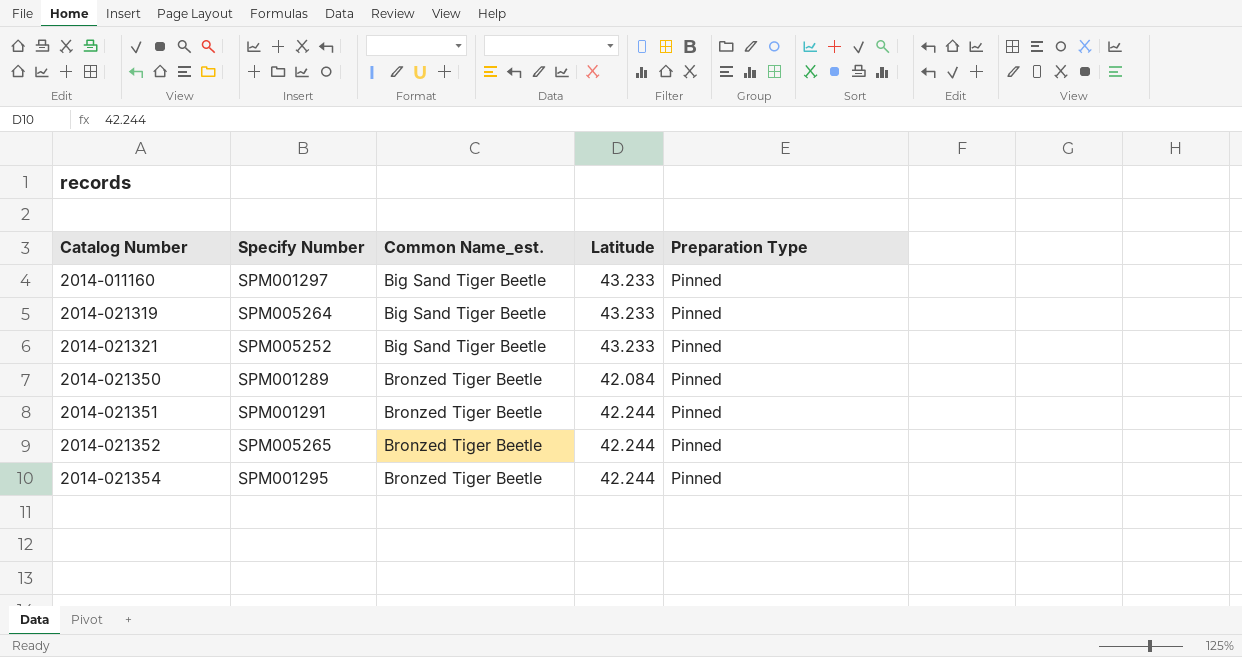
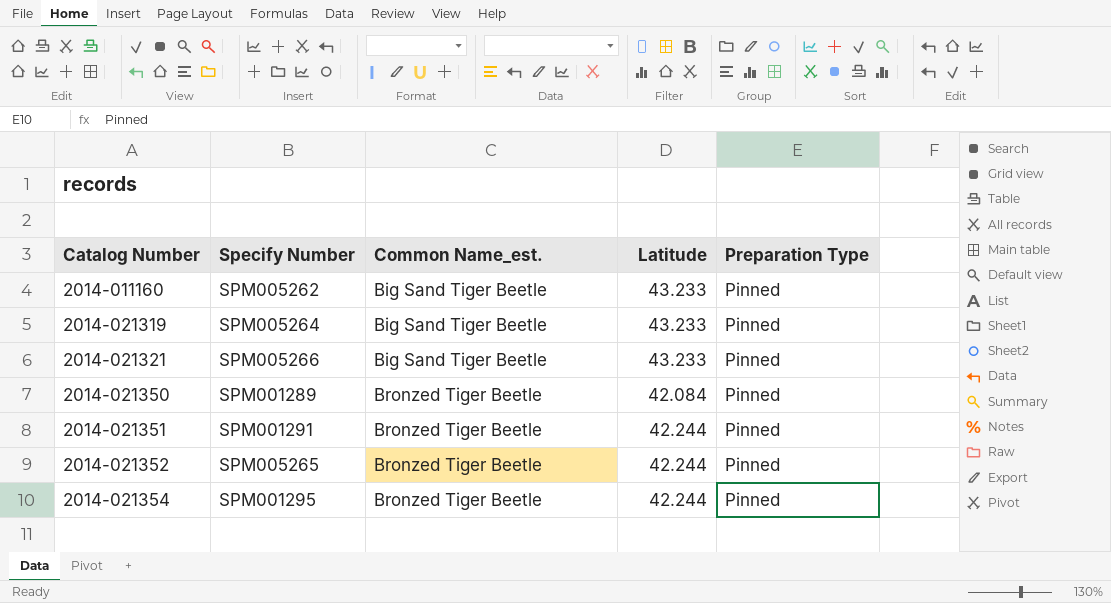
2014-011160 | Specify Number: SPM001297 -> SPM005262
2014-021321 | Specify Number: SPM005252 -> SPM005266

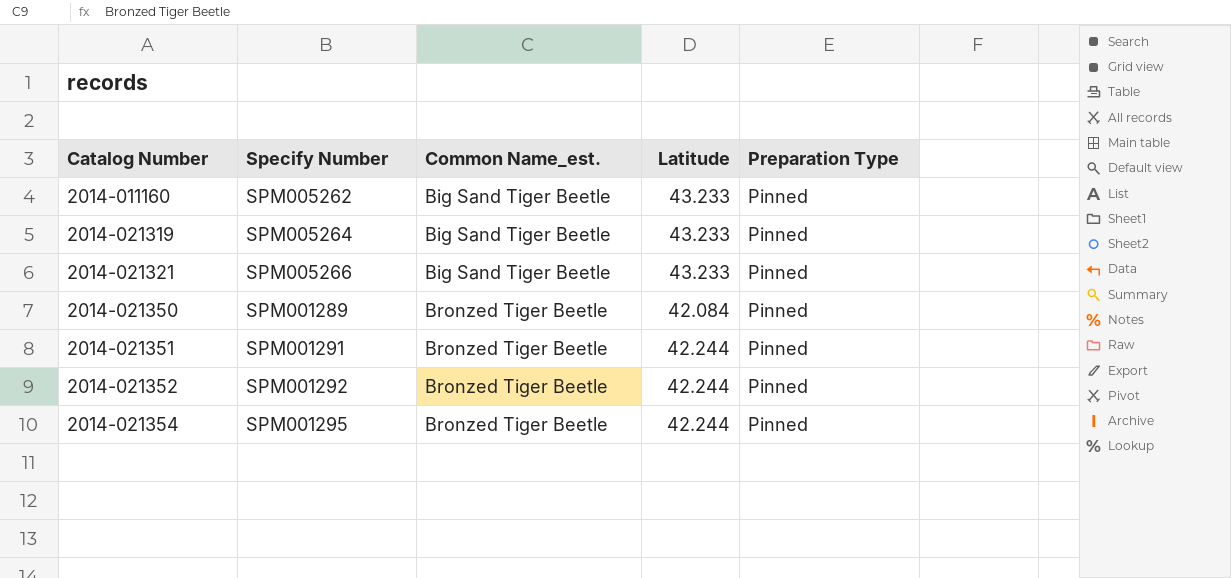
2014-021352 | Specify Number: SPM005265 -> SPM001292

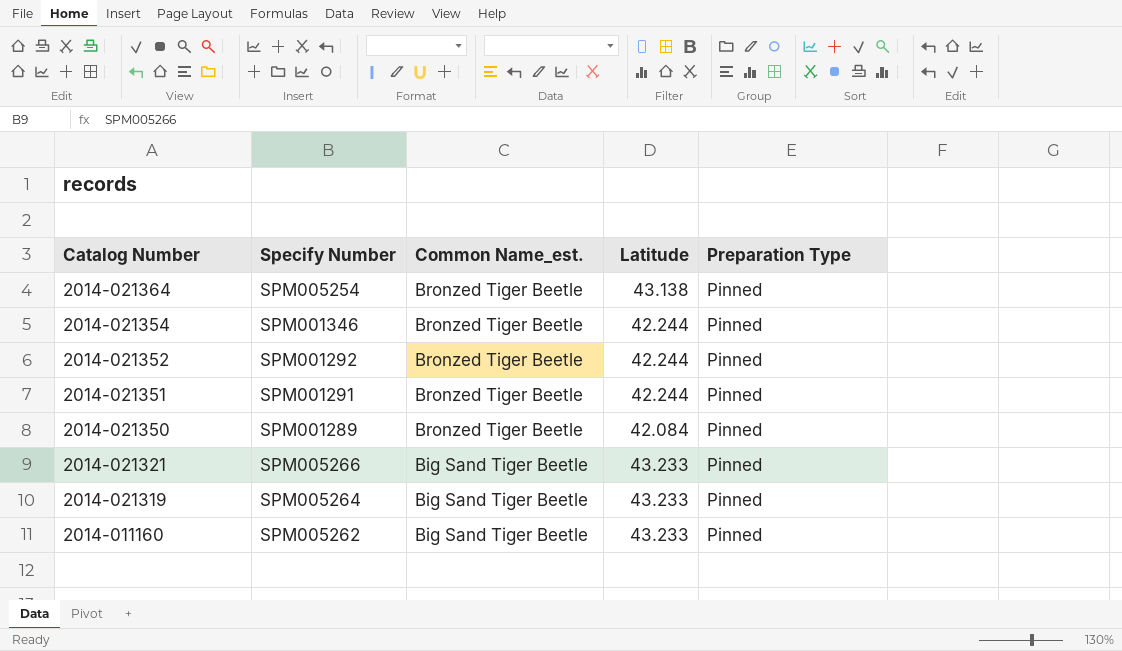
row order: Catalog Number ascending -> Catalog Number descending
row 2014-021364: none -> SPM005254 | Bronzed Tiger Beetle | 43.138 | Pinned
2014-021354 | Specify Number: SPM001295 -> SPM001346

